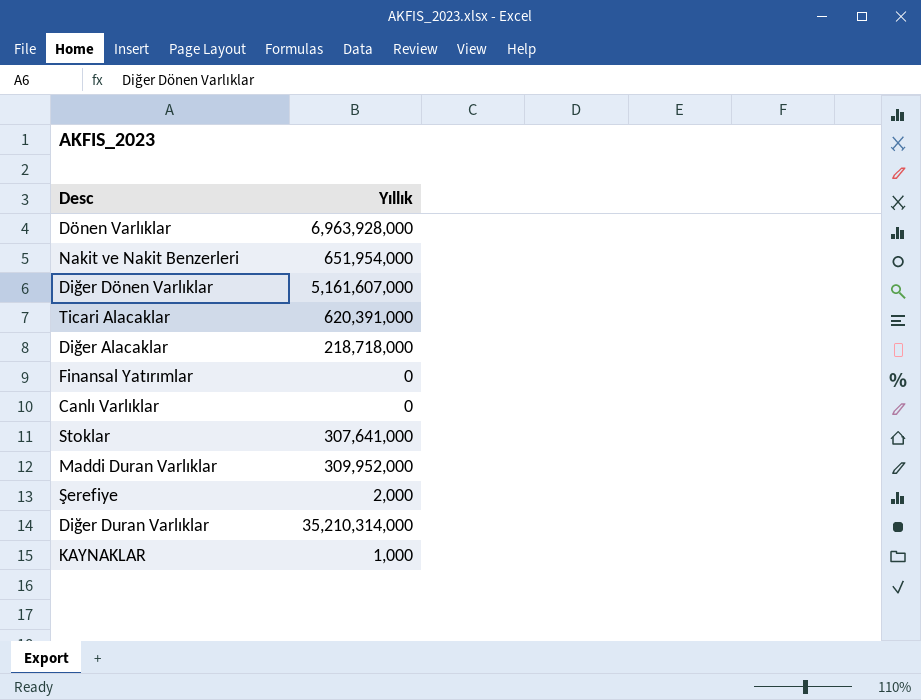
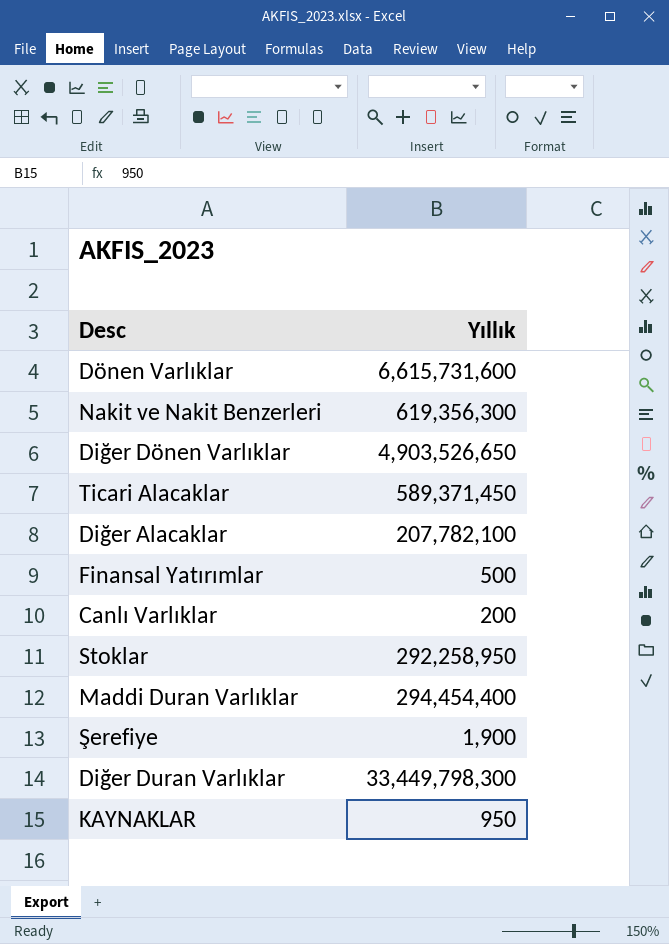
Dönen Varlıklar | Yıllık: 6,963,928,000 -> 6,615,731,600
Nakit ve Nakit Benzerleri | Yıllık: 651,954,000 -> 619,356,300
Diğer Dönen Varlıklar | Yıllık: 5,161,607,000 -> 4,903,526,650
Ticari Alacaklar | Yıllık: 620,391,000 -> 589,371,450
Diğer Alacaklar | Yıllık: 218,718,000 -> 207,782,100
Finansal Yatırımlar | Yıllık: 0 -> 500
Canlı Varlıklar | Yıllık: 0 -> 200
Stoklar | Yıllık: 307,641,000 -> 292,258,950
Maddi Duran Varlıklar | Yıllık: 309,952,000 -> 294,454,400
Şerefiye | Yıllık: 2,000 -> 1,900
Diğer Duran Varlıklar | Yıllık: 35,210,314,000 -> 33,449,798,300
KAYNAKLAR | Yıllık: 1,000 -> 950

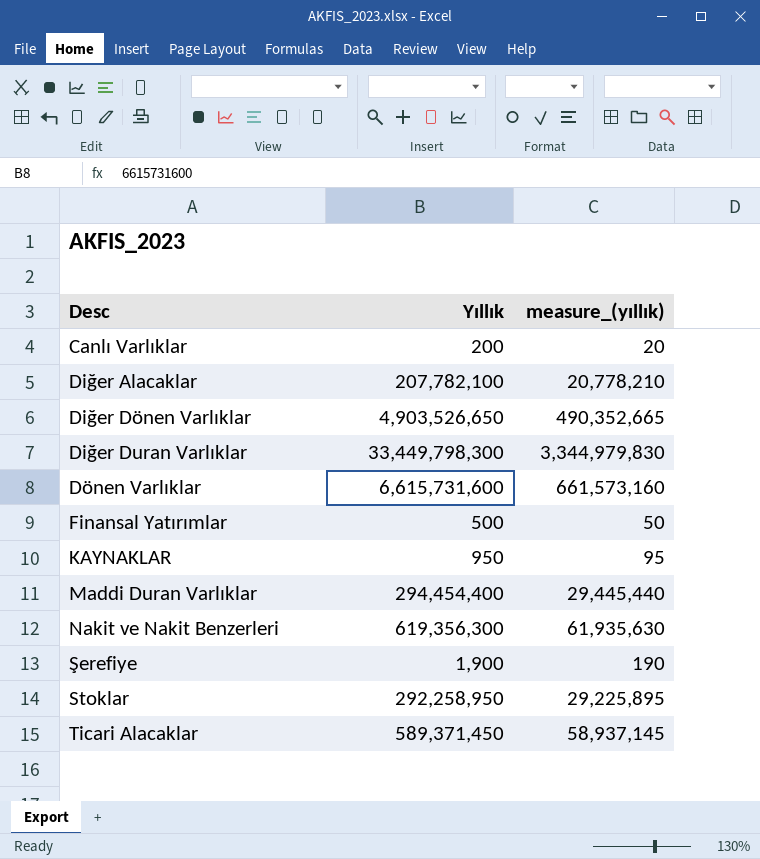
row order: none -> Desc ascending
column measure_(yıllık) | formula: none -> [Yıllık] * 0.1

